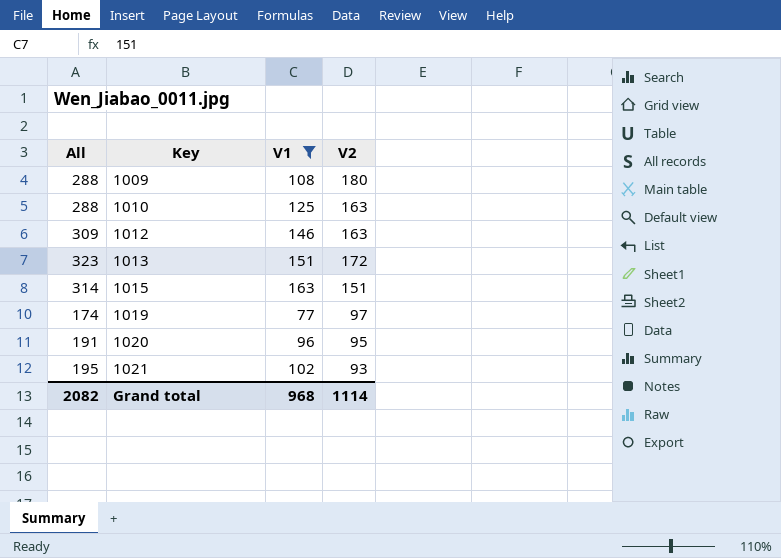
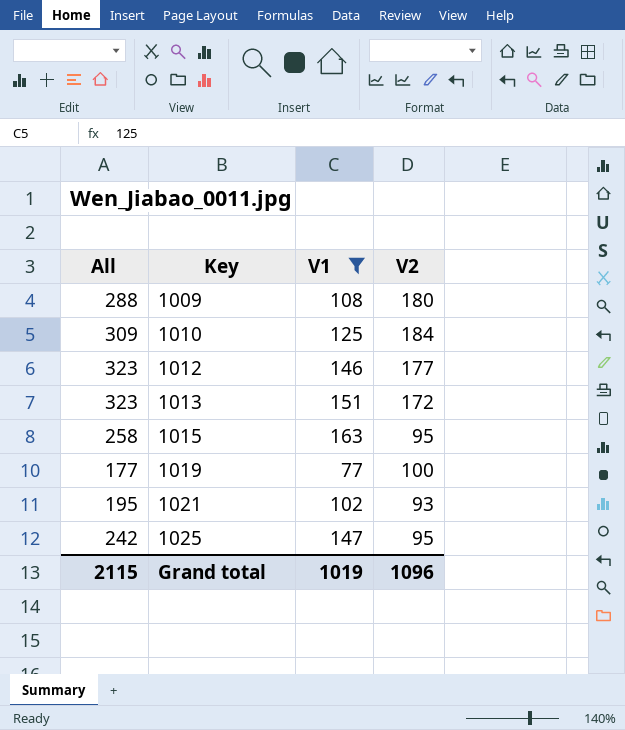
row 1020: 191 | 96 | 95 -> none
1010 | All: 288 -> 309
1010 | V2: 163 -> 184
1012 | All: 309 -> 323
1012 | V2: 163 -> 177
1015 | All: 314 -> 258
1015 | V2: 151 -> 95
1019 | All: 174 -> 177
1019 | V2: 97 -> 100
row 1025: none -> 242 | 147 | 95
Grand total | All: 2082 -> 2115
Grand total | V1: 968 -> 1019
Grand total | V2: 1114 -> 1096

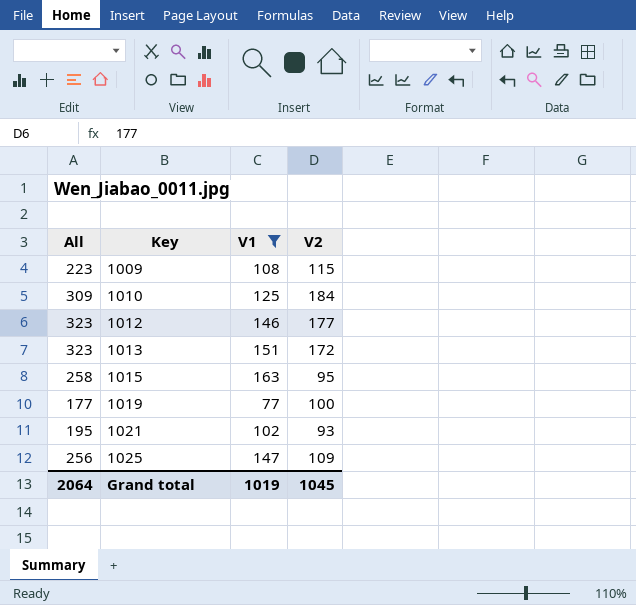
1009 | All: 288 -> 223
1009 | V2: 180 -> 115
1025 | All: 242 -> 256
1025 | V2: 95 -> 109
Grand total | All: 2115 -> 2064
Grand total | V2: 1096 -> 1045

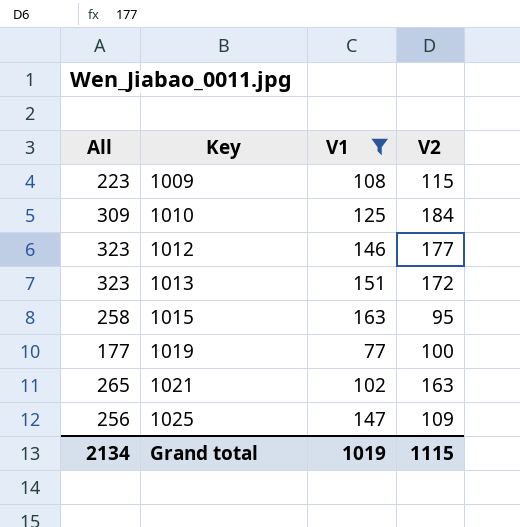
1021 | All: 195 -> 265
1021 | V2: 93 -> 163
Grand total | All: 2064 -> 2134
Grand total | V2: 1045 -> 1115

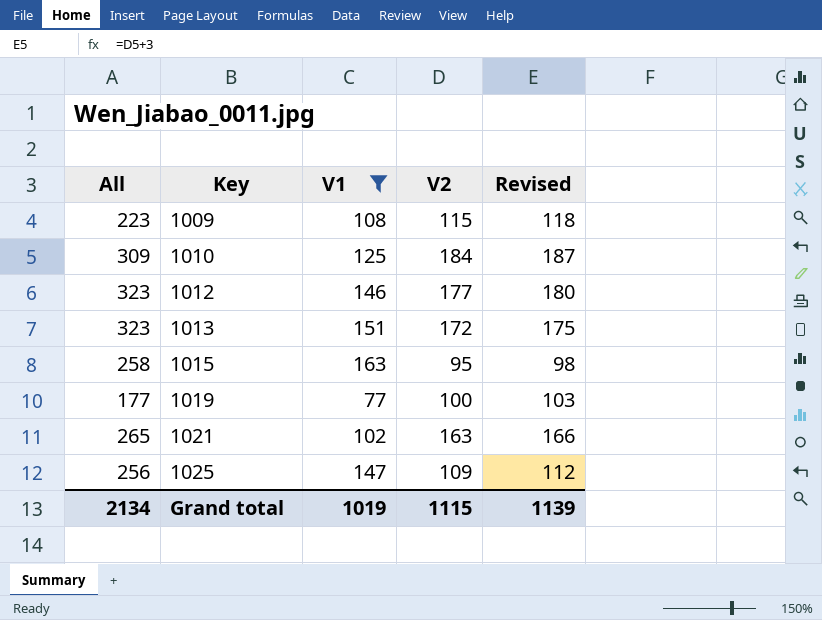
column Revised | formula: none -> [V2] + 3

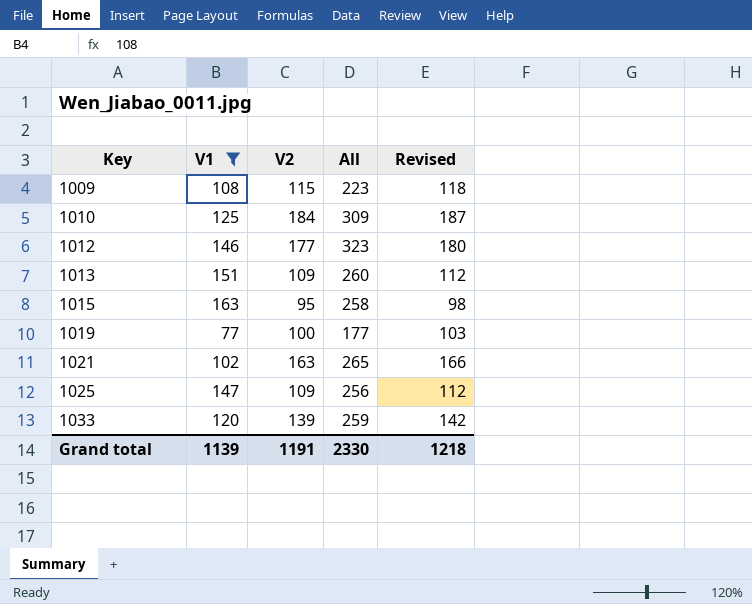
column All | position: 1 -> 4
1013 | V2: 172 -> 109
1013 | All: 323 -> 260
1013 | Revised: 175 -> 112
row 1033: none -> 120 | 139 | 259 | 142
Grand total | V1: 1019 -> 1139
Grand total | V2: 1115 -> 1191
Grand total | All: 2134 -> 2330
Grand total | Revised: 1139 -> 1218

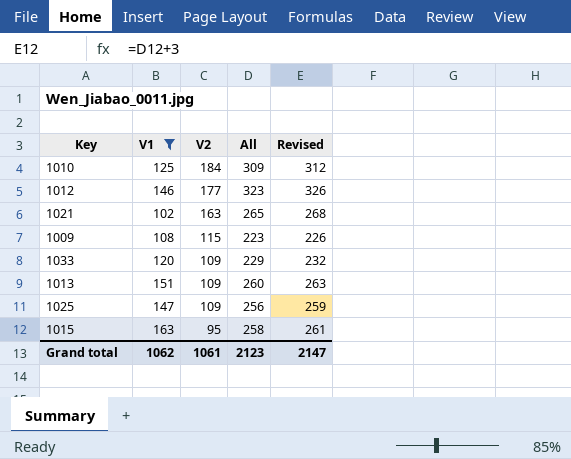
row order: Key ascending -> V2 descending
column Revised | formula: [V2] + 3 -> [All] + 3
row 1019: 77 | 100 | 177 | 103 -> none
1033 | V2: 139 -> 109
1033 | All: 259 -> 229
Grand total | V1: 1139 -> 1062
Grand total | V2: 1191 -> 1061
Grand total | All: 2330 -> 2123
Grand total | Revised: 1218 -> 2147

